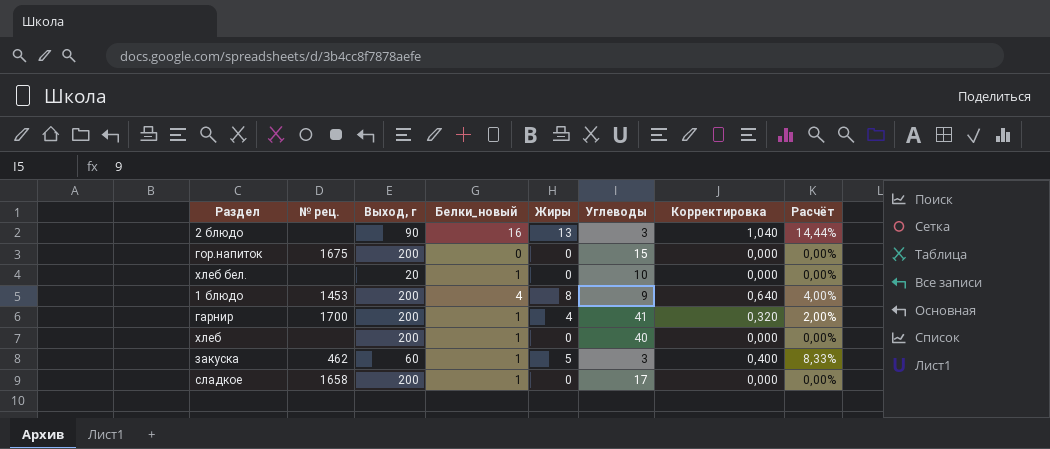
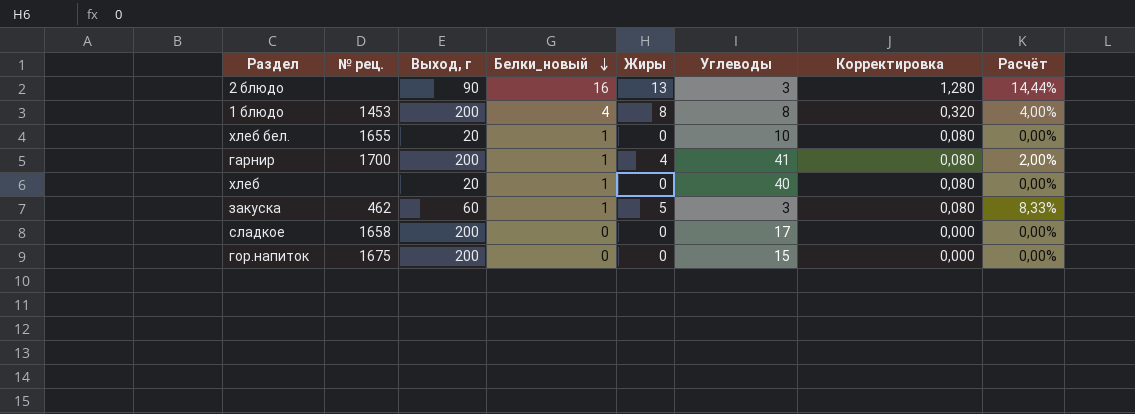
row order: none -> Белки_новый descending
column Корректировка | formula: [Жиры] * 0,08 -> [Белки_новый] * 0,08
1 блюдо | Углеводы: 9 -> 8
хлеб бел. | № рец.: none -> 1655
хлеб | Выход, г: 200 -> 20
сладкое | Белки_новый: 1 -> 0

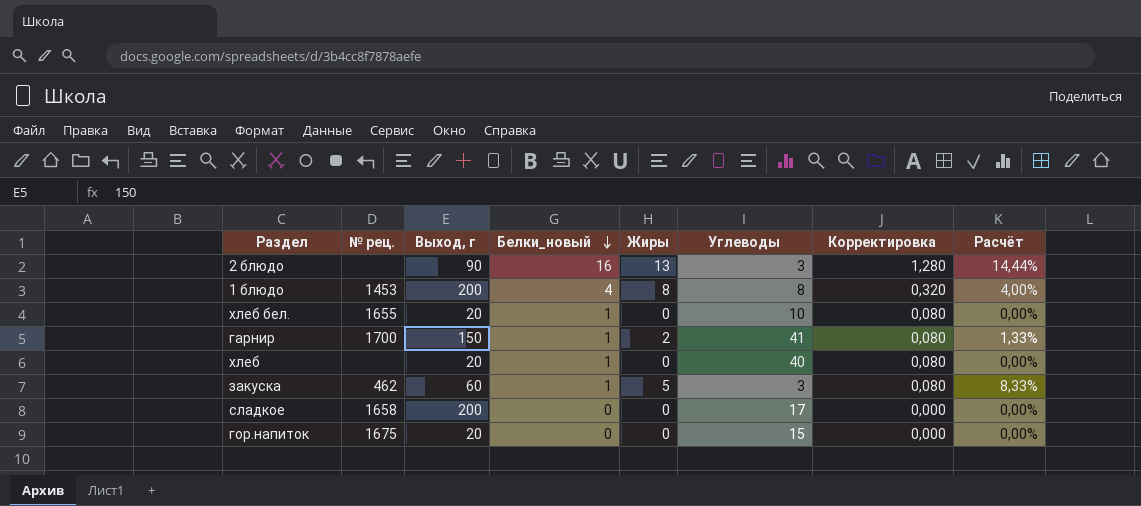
гарнир | Выход, г: 200 -> 150
гарнир | Жиры: 4 -> 2
гарнир | Расчёт: 2,00% -> 1,33%
гор.напиток | Выход, г: 200 -> 20

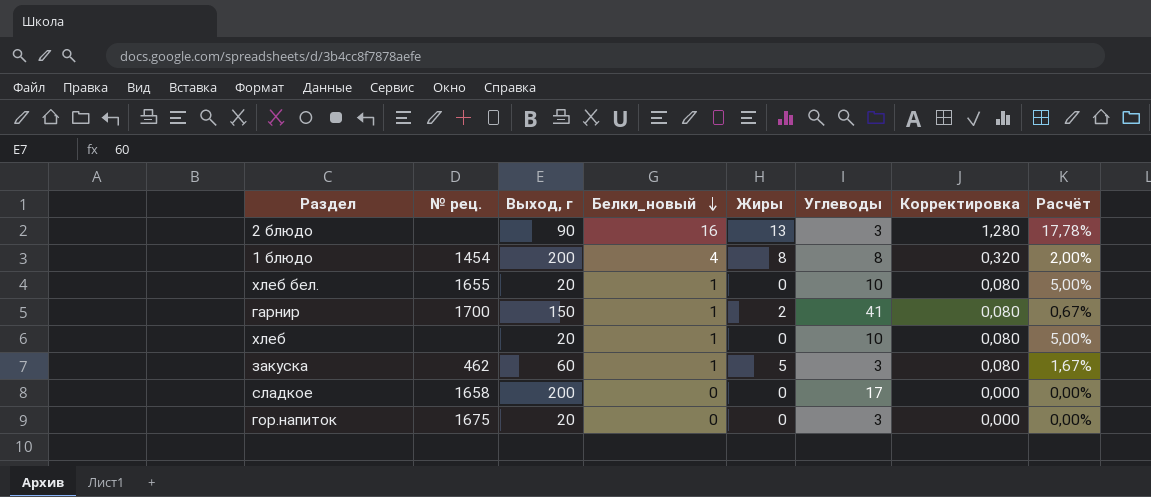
column Расчёт | formula: [Жиры] / [Выход, г] -> [Белки_новый] / [Выход, г]
1 блюдо | № рец.: 1453 -> 1454
хлеб | Углеводы: 40 -> 10
гор.напиток | Углеводы: 15 -> 3

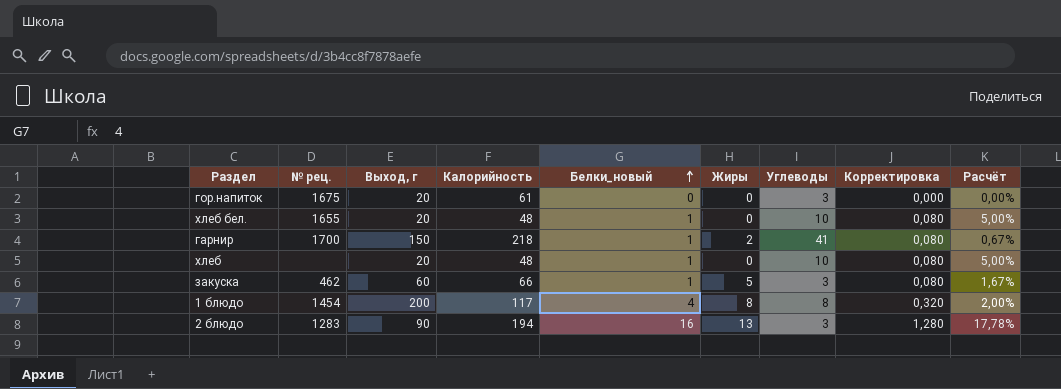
row order: Белки_новый descending -> Белки_новый ascending
column Калорийность | position: none -> 4
row сладкое: 1658 | 200 | 0 | 0 | 17 | 0,000 | 0,00% -> none
2 блюдо | № рец.: none -> 1283

